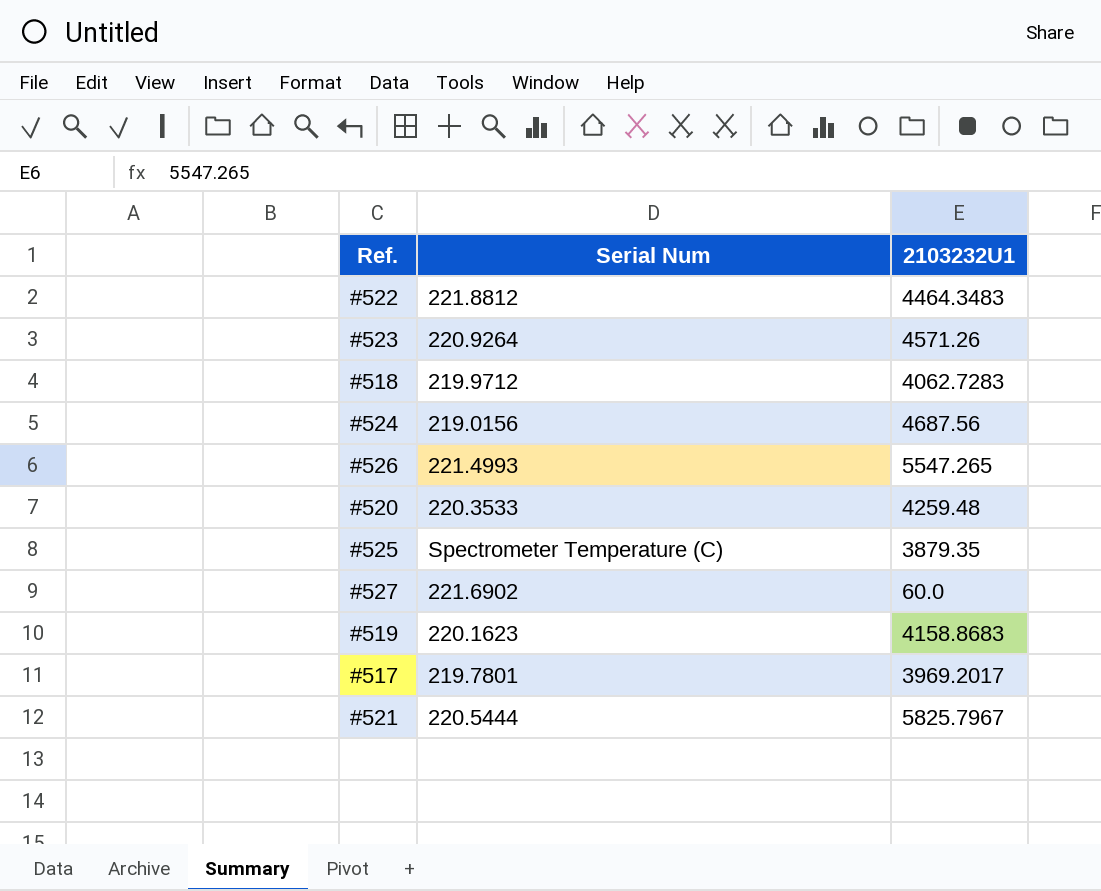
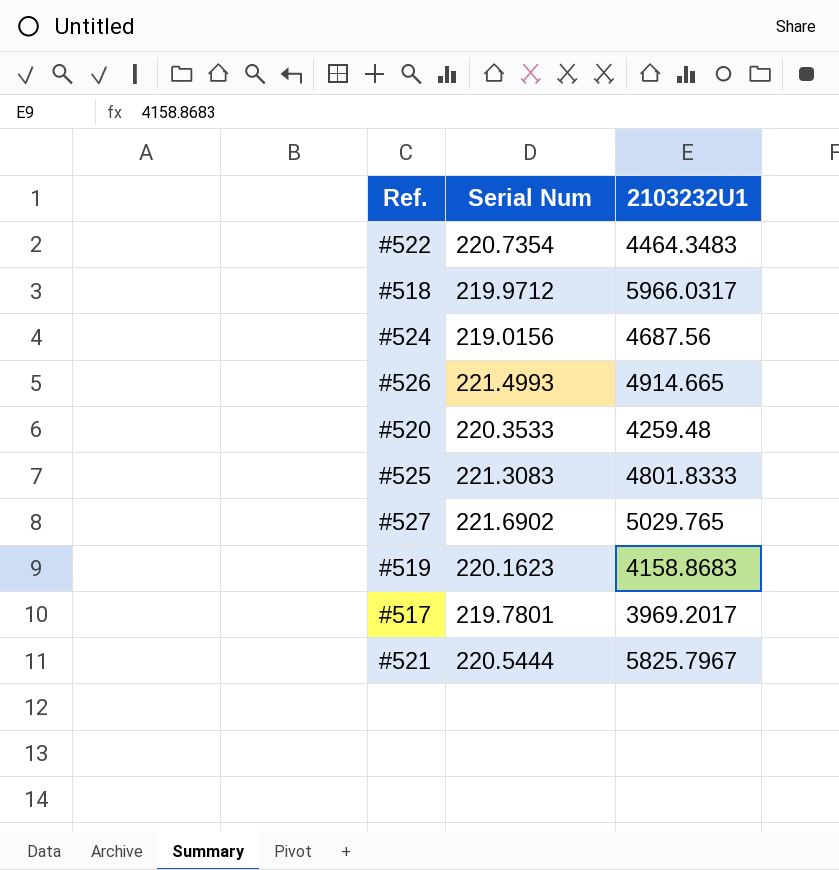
row #523: 220.9264 | 4571.26 -> none
#522 | Serial Num: 221.8812 -> 220.7354
#518 | 2103232U1: 4062.7283 -> 5966.0317
#526 | 2103232U1: 5547.265 -> 4914.665
#525 | Serial Num: Spectrometer Temperature (C) -> 221.3083
#525 | 2103232U1: 3879.35 -> 4801.8333
#527 | 2103232U1: 60.0 -> 5029.765

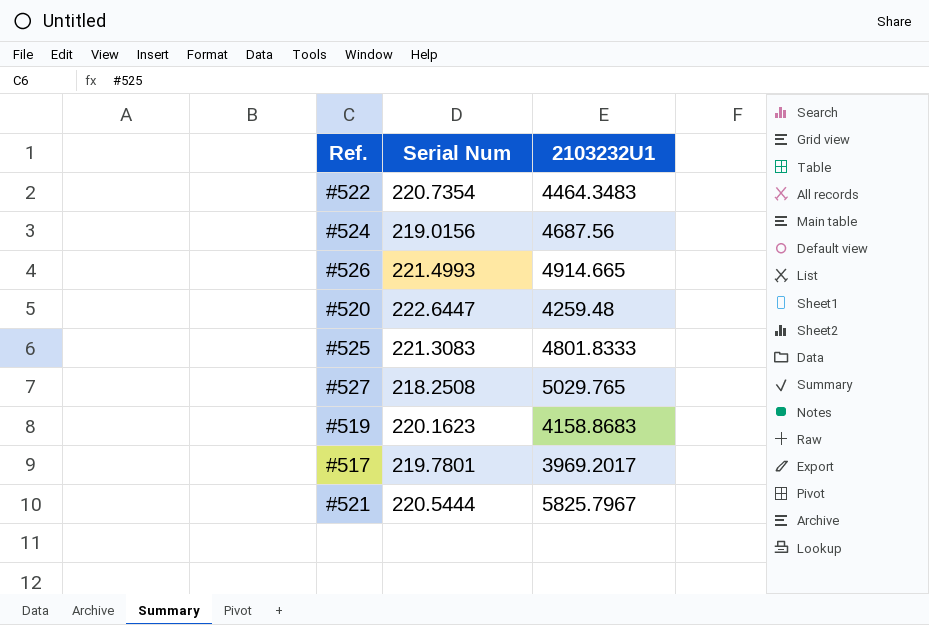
row #518: 219.9712 | 5966.0317 -> none
#520 | Serial Num: 220.3533 -> 222.6447
#527 | Serial Num: 221.6902 -> 218.2508

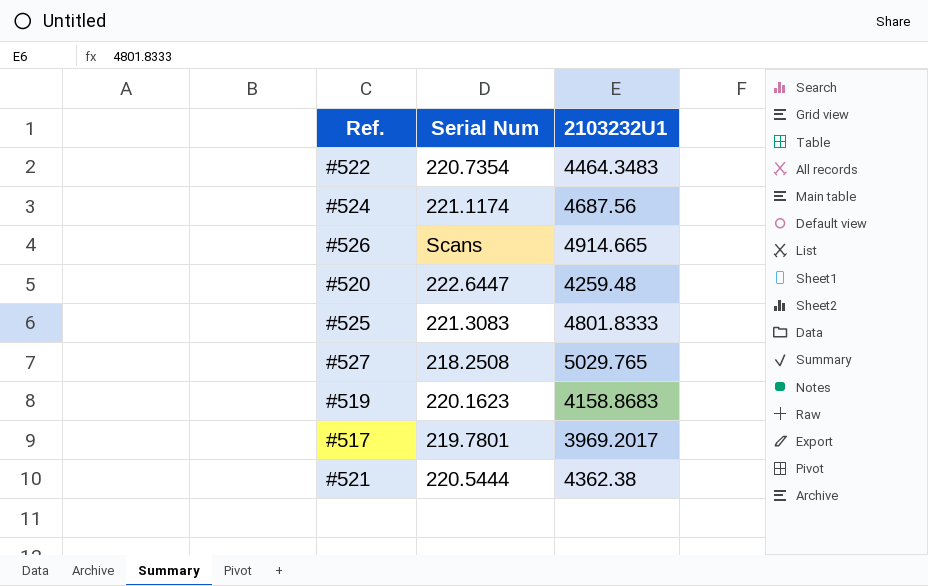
#524 | Serial Num: 219.0156 -> 221.1174
#526 | Serial Num: 221.4993 -> Scans
#521 | 2103232U1: 5825.7967 -> 4362.38

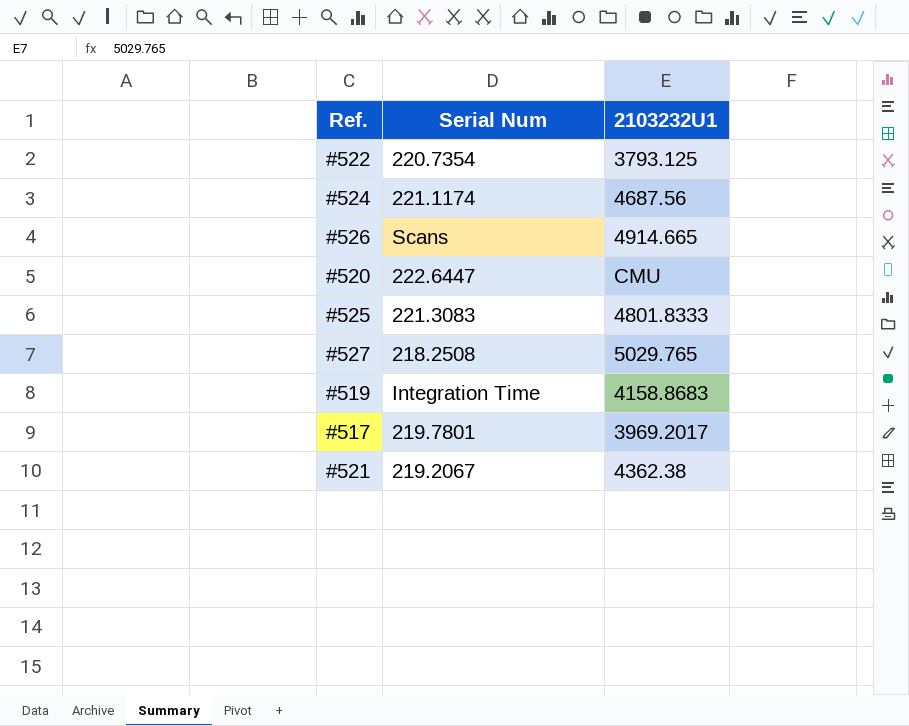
#522 | 2103232U1: 4464.3483 -> 3793.125
#520 | 2103232U1: 4259.48 -> CMU
#519 | Serial Num: 220.1623 -> Integration Time
#521 | Serial Num: 220.5444 -> 219.2067

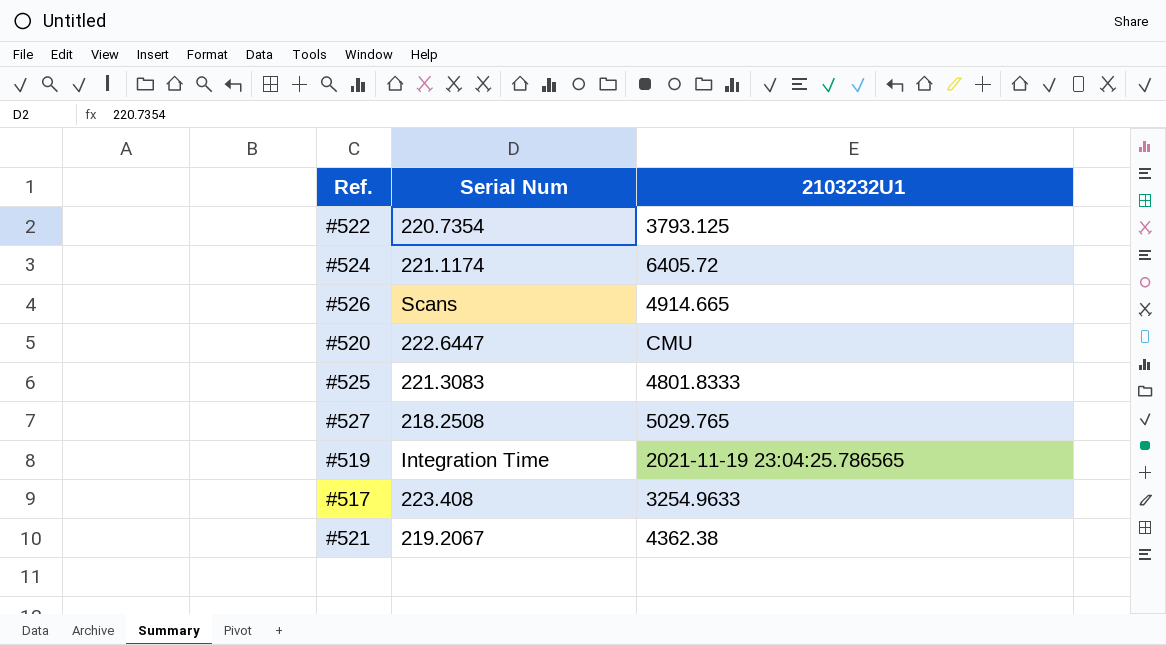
#524 | 2103232U1: 4687.56 -> 6405.72
#519 | 2103232U1: 4158.8683 -> 2021-11-19 23:04:25.786565
#517 | Serial Num: 219.7801 -> 223.408
#517 | 2103232U1: 3969.2017 -> 3254.9633

